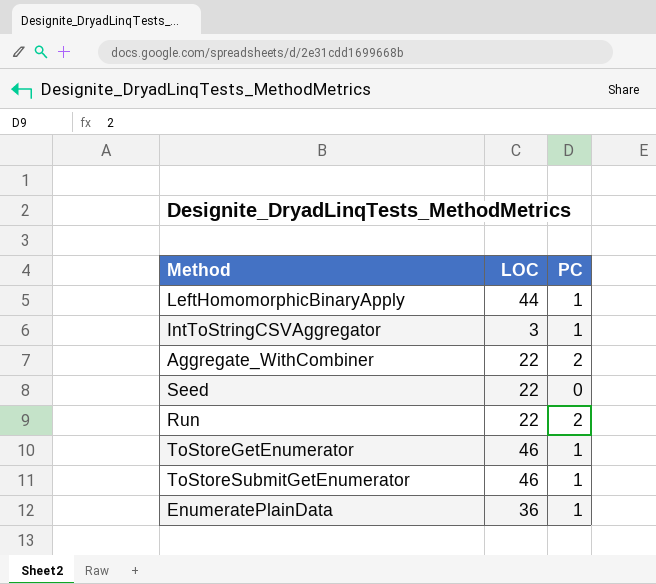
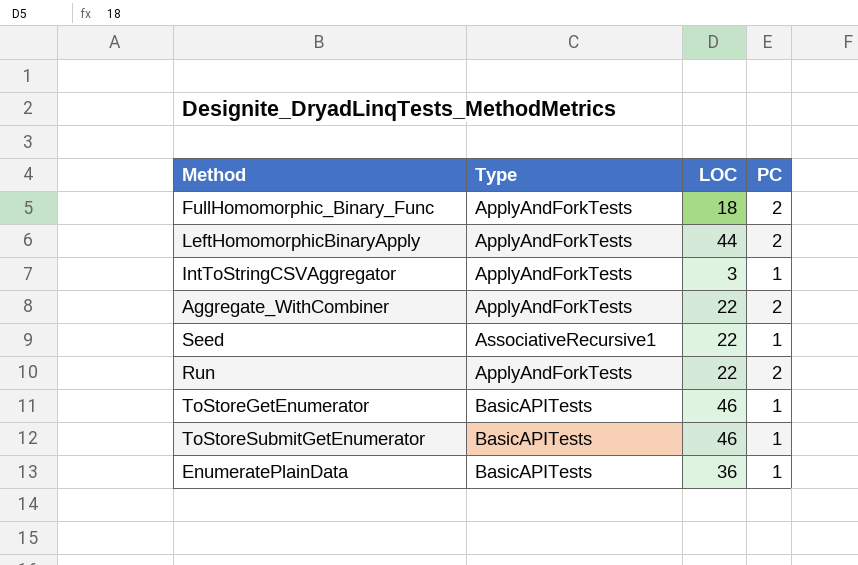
column Type | position: none -> 2
row FullHomomorphic_Binary_Func: none -> ApplyAndForkTests | 18 | 2
LeftHomomorphicBinaryApply | PC: 1 -> 2
Seed | PC: 0 -> 1

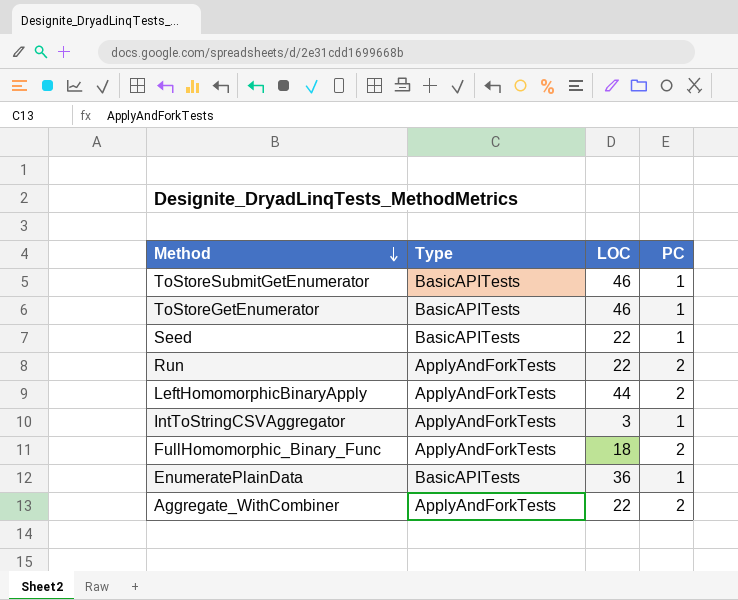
row order: none -> Method descending
Seed | Type: AssociativeRecursive1 -> BasicAPITests

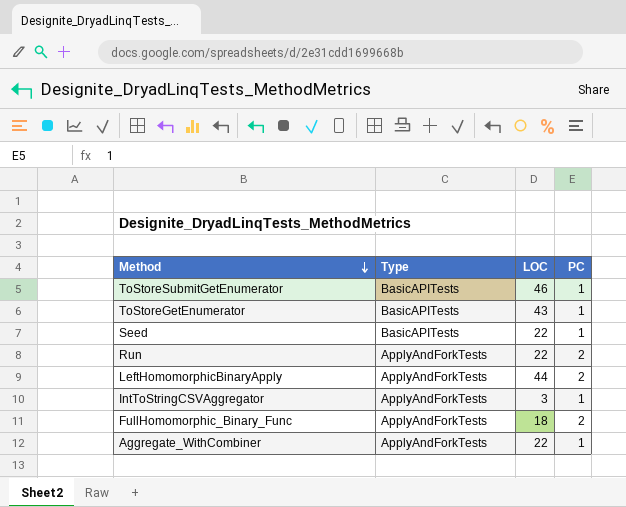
row EnumeratePlainData: BasicAPITests | 36 | 1 -> none
ToStoreGetEnumerator | LOC: 46 -> 43
Aggregate_WithCombiner | PC: 2 -> 1

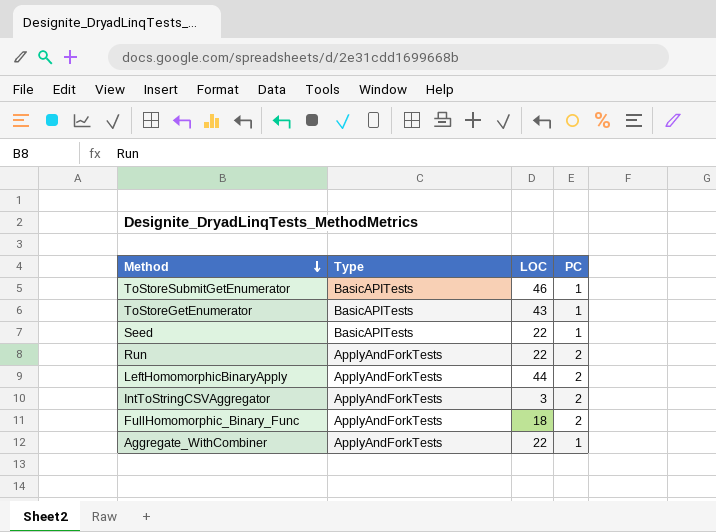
IntToStringCSVAggregator | PC: 1 -> 2

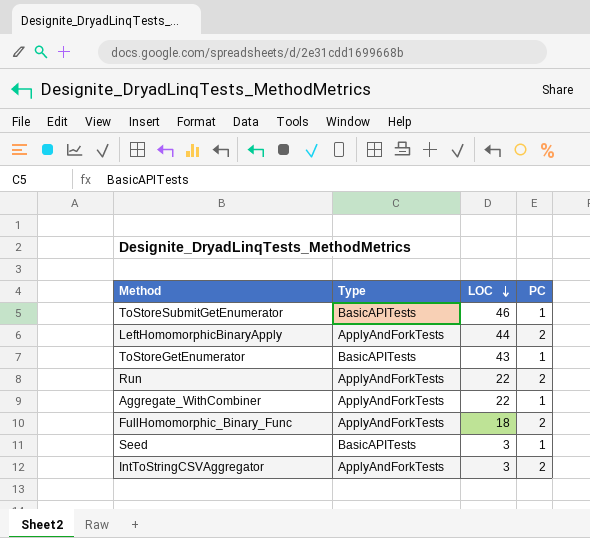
row order: Method descending -> LOC descending
Seed | LOC: 22 -> 3

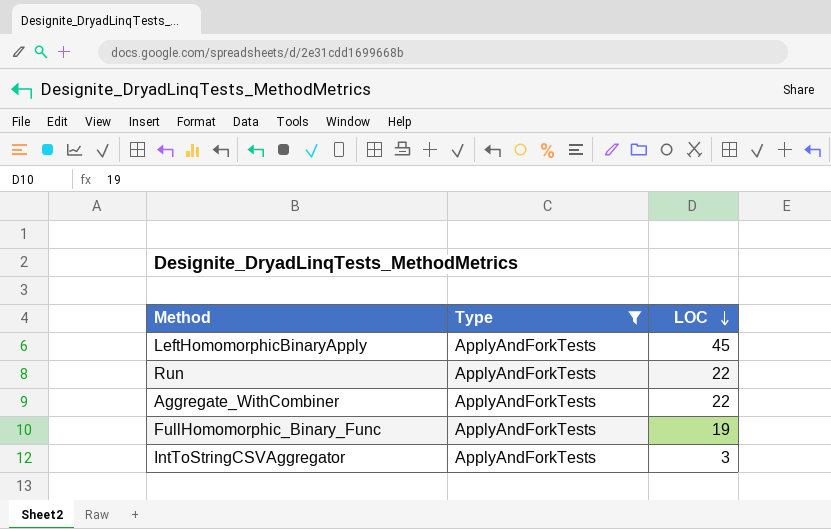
filter: none -> Type = ApplyAndForkTests
column PC | position: 4 -> none
LeftHomomorphicBinaryApply | LOC: 44 -> 45
FullHomomorphic_Binary_Func | LOC: 18 -> 19

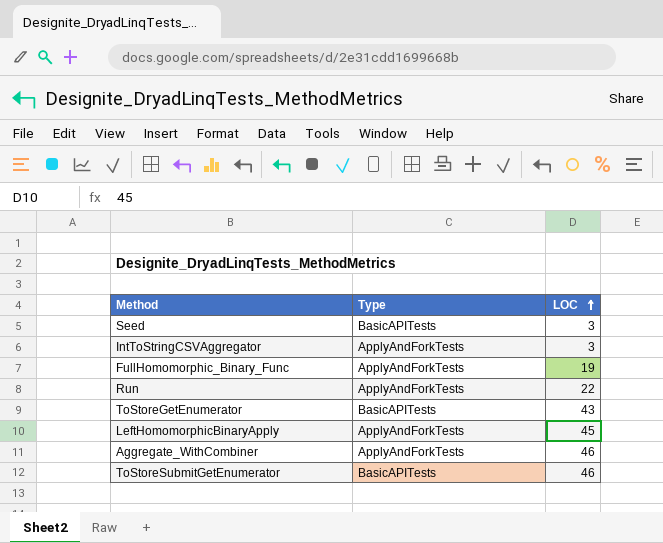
filter: Type = ApplyAndForkTests -> none
row order: LOC descending -> LOC ascending
Aggregate_WithCombiner | LOC: 22 -> 46

